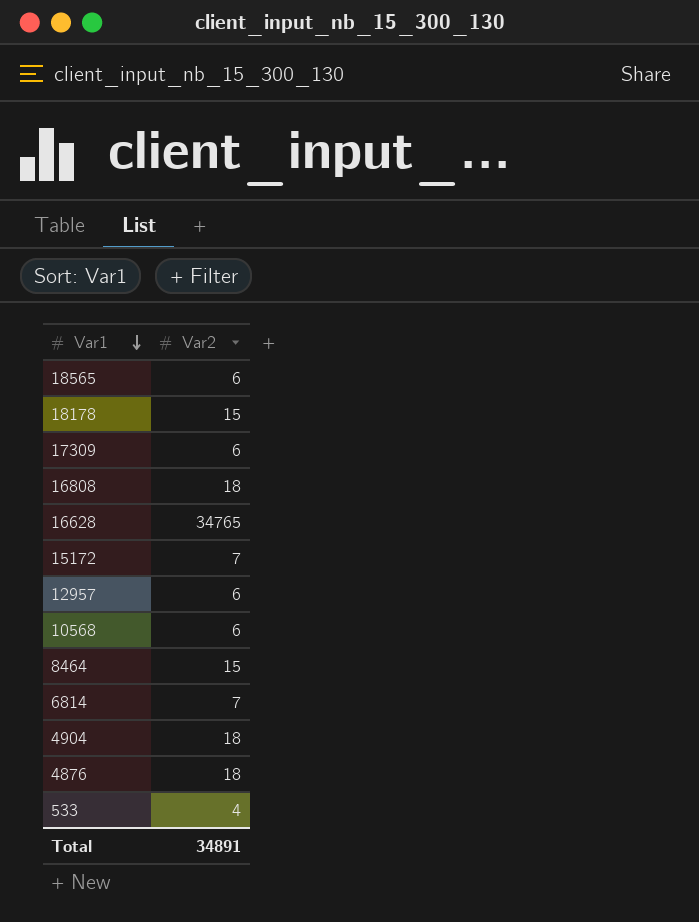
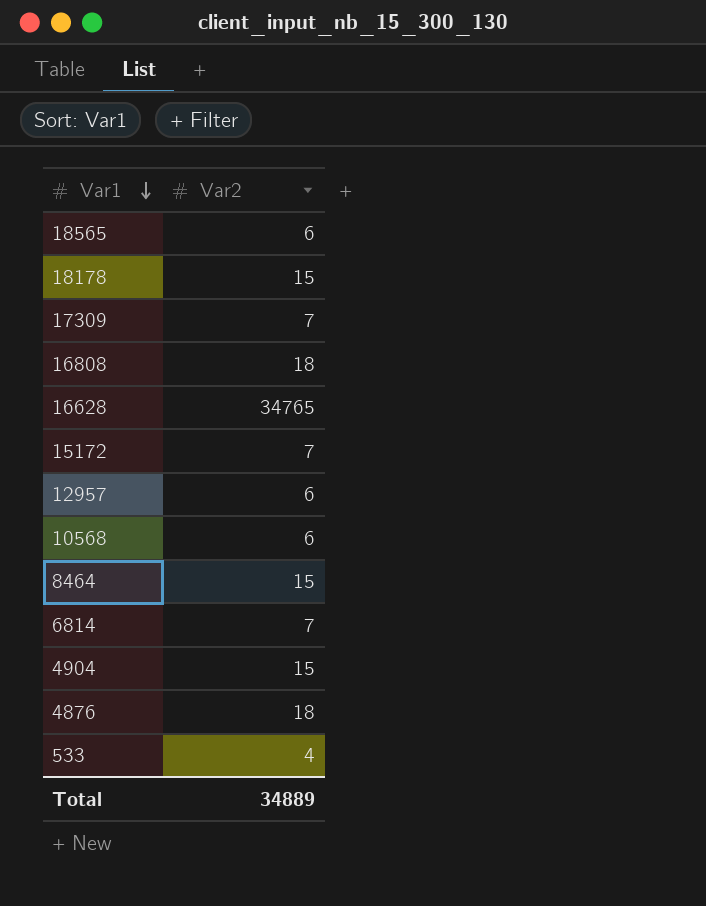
17309 | Var2: 6 -> 7
4904 | Var2: 18 -> 15
Total | Var2: 34891 -> 34889

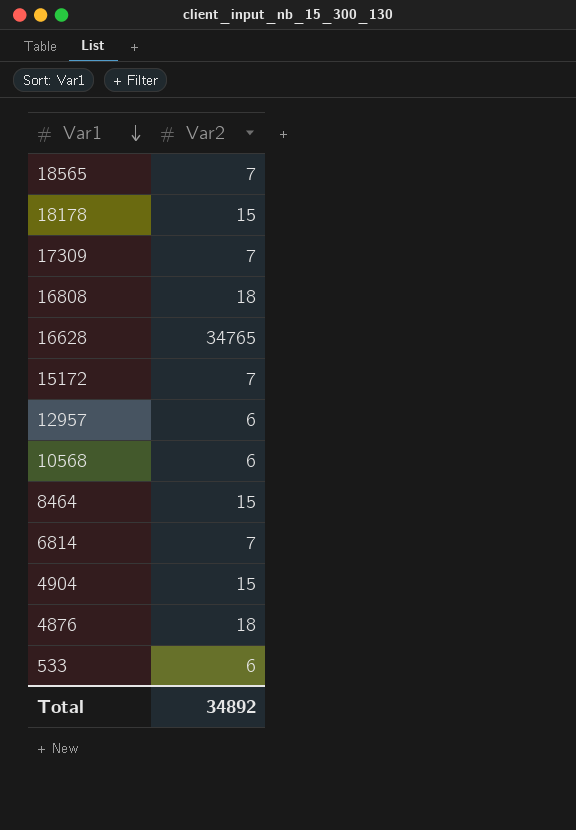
18565 | Var2: 6 -> 7
533 | Var2: 4 -> 6
Total | Var2: 34889 -> 34892

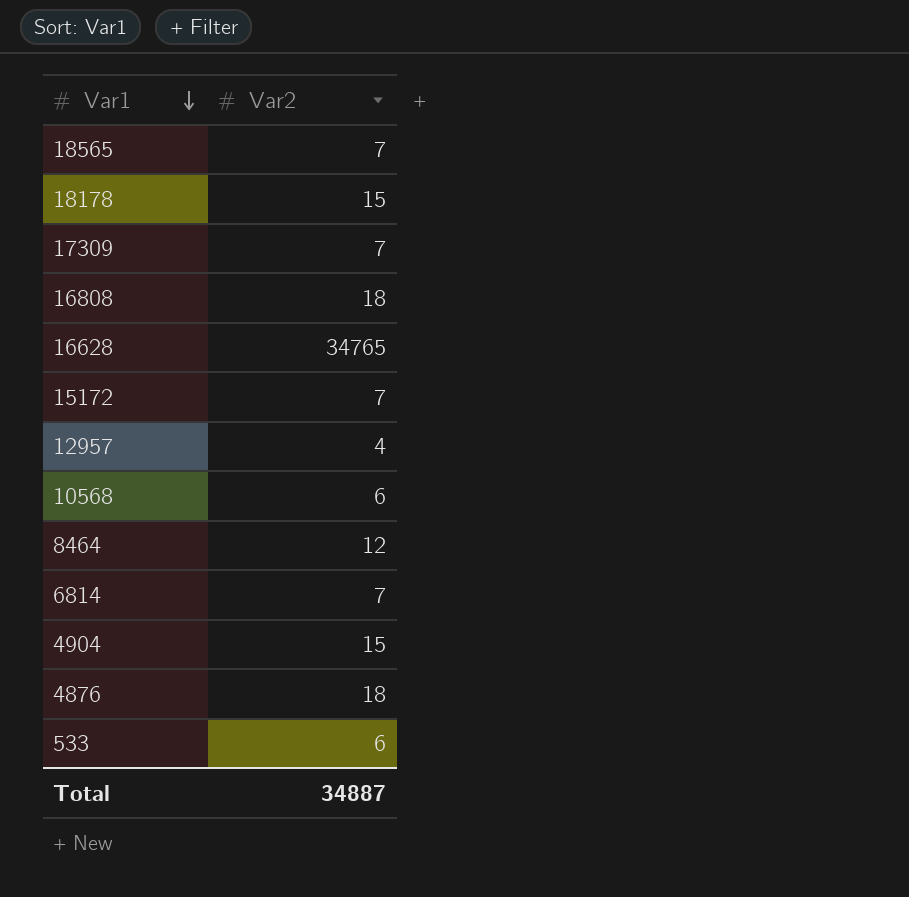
12957 | Var2: 6 -> 4
8464 | Var2: 15 -> 12
Total | Var2: 34892 -> 34887

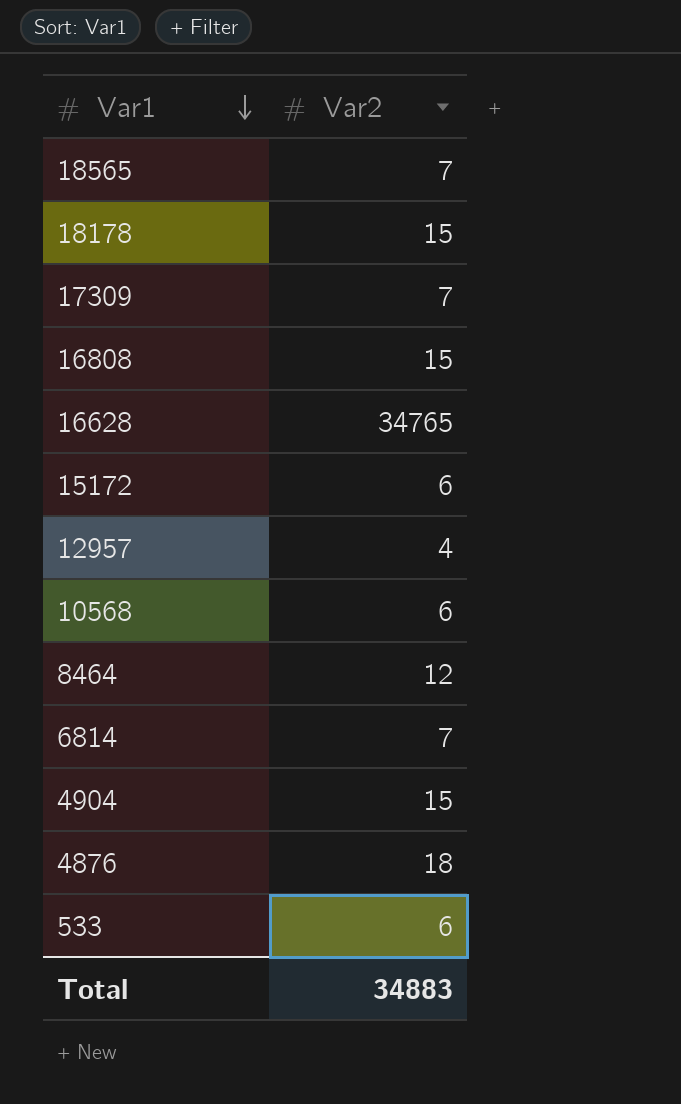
16808 | Var2: 18 -> 15
15172 | Var2: 7 -> 6
Total | Var2: 34887 -> 34883

